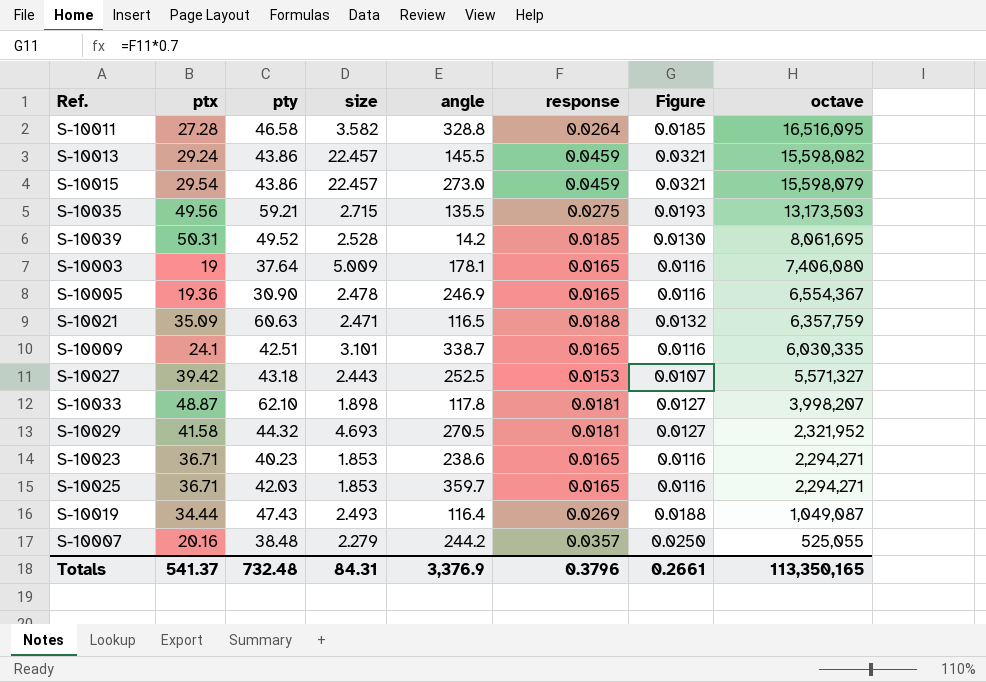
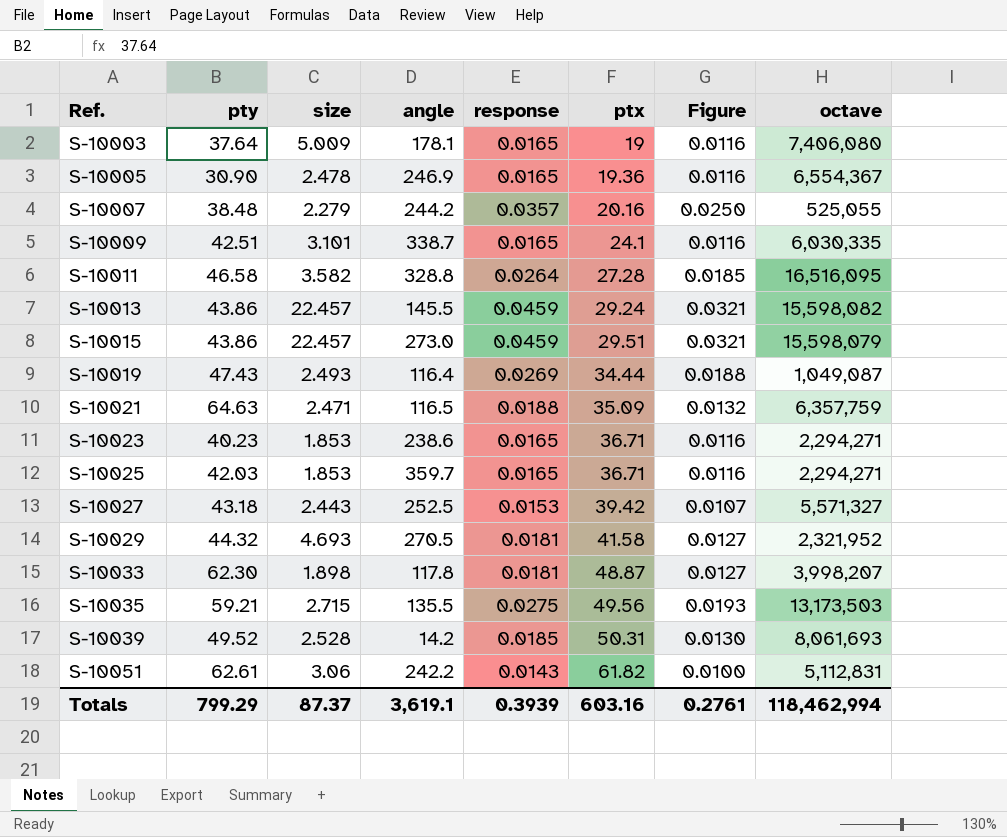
row order: octave descending -> Ref. ascending
column ptx | position: 2 -> 6
S-10015 | ptx: 29.54 -> 29.51
S-10021 | pty: 60.63 -> 64.63
S-10033 | pty: 62.10 -> 62.30
S-10039 | octave: 8,061,695 -> 8,061,693
row S-10051: none -> 62.61 | 3.06 | 242.2 | 0.0143 | 61.82 | 0.0100 | 5,112,831
Totals | pty: 732.48 -> 799.29
Totals | size: 84.31 -> 87.37
Totals | angle: 3,376.9 -> 3,619.1
Totals | response: 0.3796 -> 0.3939
Totals | ptx: 541.37 -> 603.16
Totals | Figure: 0.2661 -> 0.2761
Totals | octave: 113,350,165 -> 118,462,994

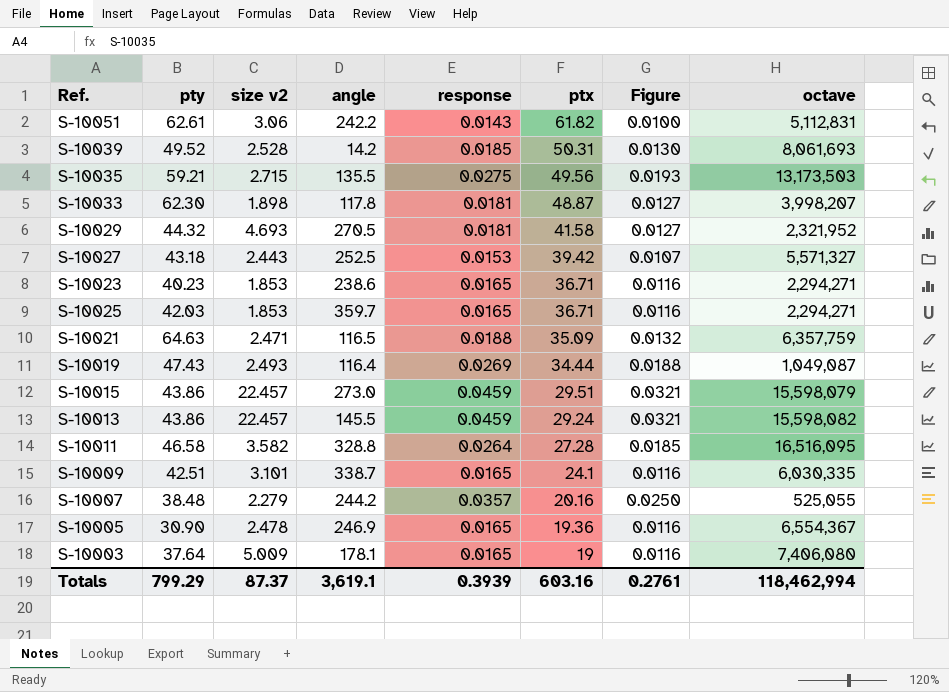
row order: Ref. ascending -> ptx descending
column name: size -> size v2

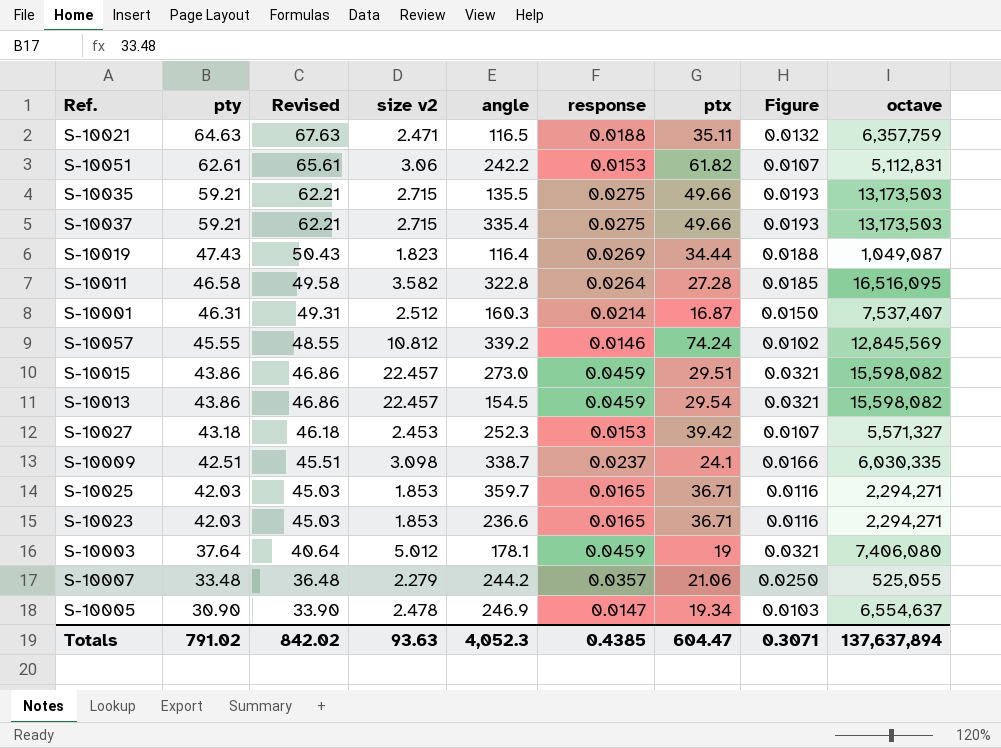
row order: ptx descending -> pty descending
column Revised | formula: none -> [pty] + 3
row S-10039: 49.52 | 2.528 | 14.2 | 0.0185 | 50.31 | 0.0130 | 8,061,693 -> none
row S-10033: 62.30 | 1.898 | 117.8 | 0.0181 | 48.87 | 0.0127 | 3,998,207 -> none
row S-10029: 44.32 | 4.693 | 270.5 | 0.0181 | 41.58 | 0.0127 | 2,321,952 -> none
S-10021 | ptx: 35.09 -> 35.11
S-10051 | response: 0.0143 -> 0.0153
S-10051 | Figure: 0.0100 -> 0.0107
S-10035 | ptx: 49.56 -> 49.66
row S-10037: none -> 59.21 | 62.21 | 2.715 | 335.4 | 0.0275 | 49.66 | 0.0193 | 13,173,503
S-10019 | size v2: 2.493 -> 1.823
S-10011 | angle: 328.8 -> 322.8
row S-10001: none -> 46.31 | 49.31 | 2.512 | 160.3 | 0.0214 | 16.87 | 0.0150 | 7,537,407
row S-10057: none -> 45.55 | 48.55 | 10.812 | 339.2 | 0.0146 | 74.24 | 0.0102 | 12,845,569
S-10015 | octave: 15,598,079 -> 15,598,082
S-10013 | angle: 145.5 -> 154.5
S-10013 | ptx: 29.24 -> 29.54
S-10027 | size v2: 2.443 -> 2.453
S-10027 | angle: 252.5 -> 252.3
S-10009 | size v2: 3.101 -> 3.098
S-10009 | response: 0.0165 -> 0.0237
S-10009 | Figure: 0.0116 -> 0.0166
S-10023 | pty: 40.23 -> 42.03
S-10023 | angle: 238.6 -> 236.6
S-10003 | size v2: 5.009 -> 5.012
S-10003 | response: 0.0165 -> 0.0459
S-10003 | Figure: 0.0116 -> 0.0321
S-10007 | pty: 38.48 -> 33.48
S-10007 | ptx: 20.16 -> 21.06
S-10005 | response: 0.0165 -> 0.0147
S-10005 | ptx: 19.36 -> 19.34
S-10005 | Figure: 0.0116 -> 0.0103
S-10005 | octave: 6,554,367 -> 6,554,637
Totals | pty: 799.29 -> 791.02
Totals | size v2: 87.37 -> 93.63
Totals | angle: 3,619.1 -> 4,052.3
Totals | response: 0.3939 -> 0.4385
Totals | ptx: 603.16 -> 604.47
Totals | Figure: 0.2761 -> 0.3071
Totals | octave: 118,462,994 -> 137,637,894

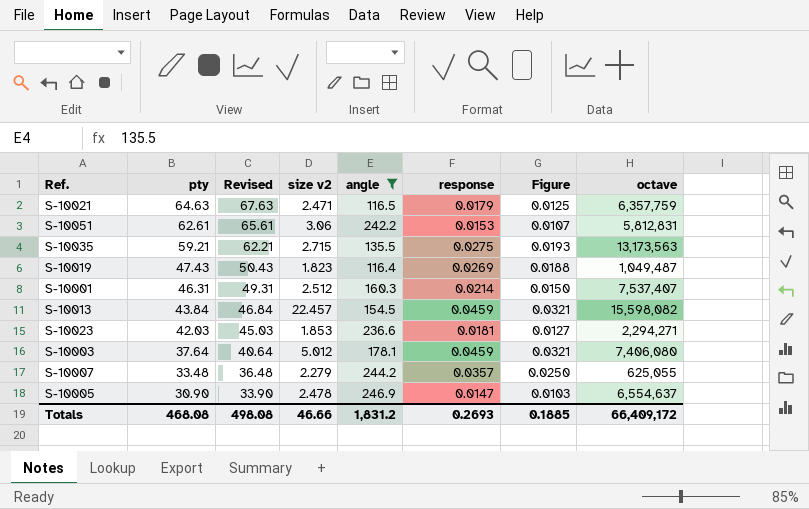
filter: none -> angle <= 246.9
column ptx | position: 7 -> none
S-10021 | response: 0.0188 -> 0.0179
S-10021 | Figure: 0.0132 -> 0.0125
S-10051 | octave: 5,112,831 -> 5,812,831
S-10035 | octave: 13,173,503 -> 13,173,563
S-10019 | octave: 1,049,087 -> 1,049,487
S-10013 | pty: 43.86 -> 43.84
S-10013 | Revised: 46.86 -> 46.84
S-10023 | response: 0.0165 -> 0.0181
S-10023 | Figure: 0.0116 -> 0.0127
S-10007 | octave: 525,055 -> 625,055
Totals | pty: 791.02 -> 468.08
Totals | Revised: 842.02 -> 498.08
Totals | size v2: 93.63 -> 46.66
Totals | angle: 4,052.3 -> 1,831.2
Totals | response: 0.4385 -> 0.2693
Totals | Figure: 0.3071 -> 0.1885
Totals | octave: 137,637,894 -> 66,409,172

